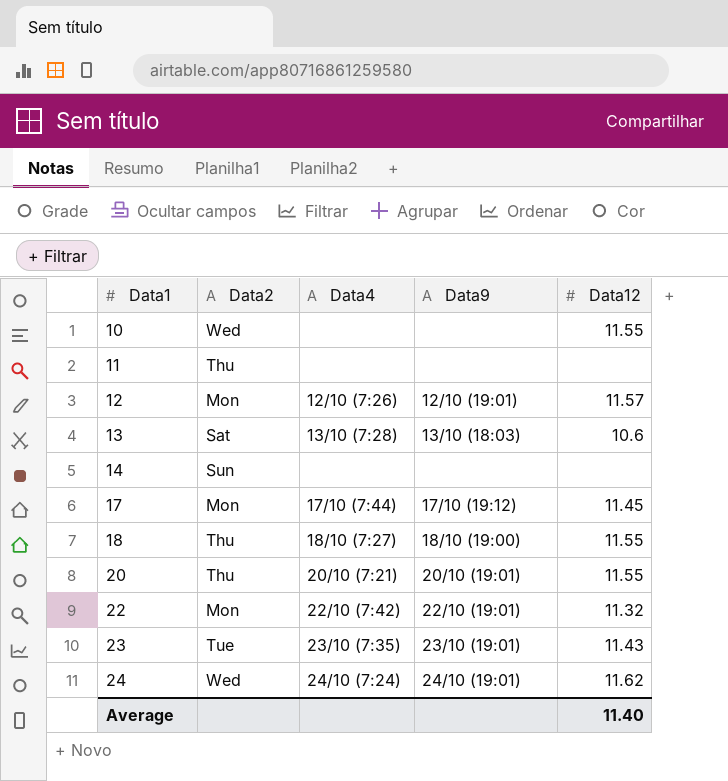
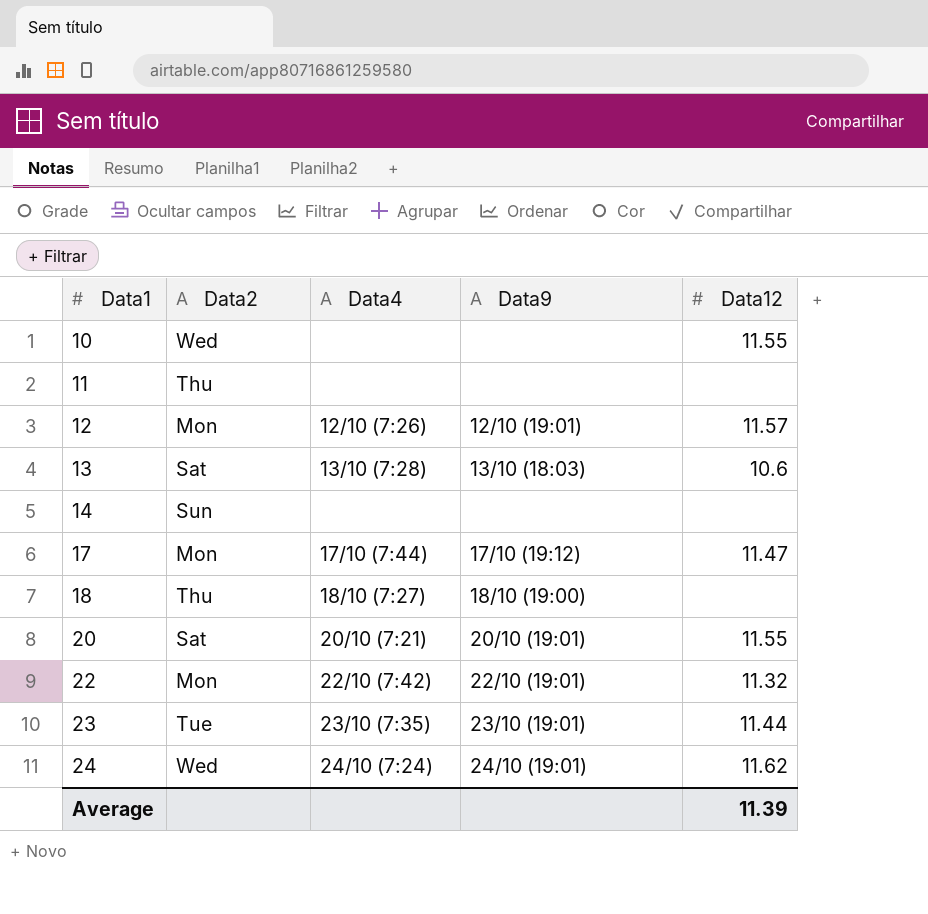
17 | Data12: 11.45 -> 11.47
18 | Data12: 11.55 -> none
20 | Data2: Thu -> Sat
23 | Data12: 11.43 -> 11.44
Average | Data12: 11.40 -> 11.39

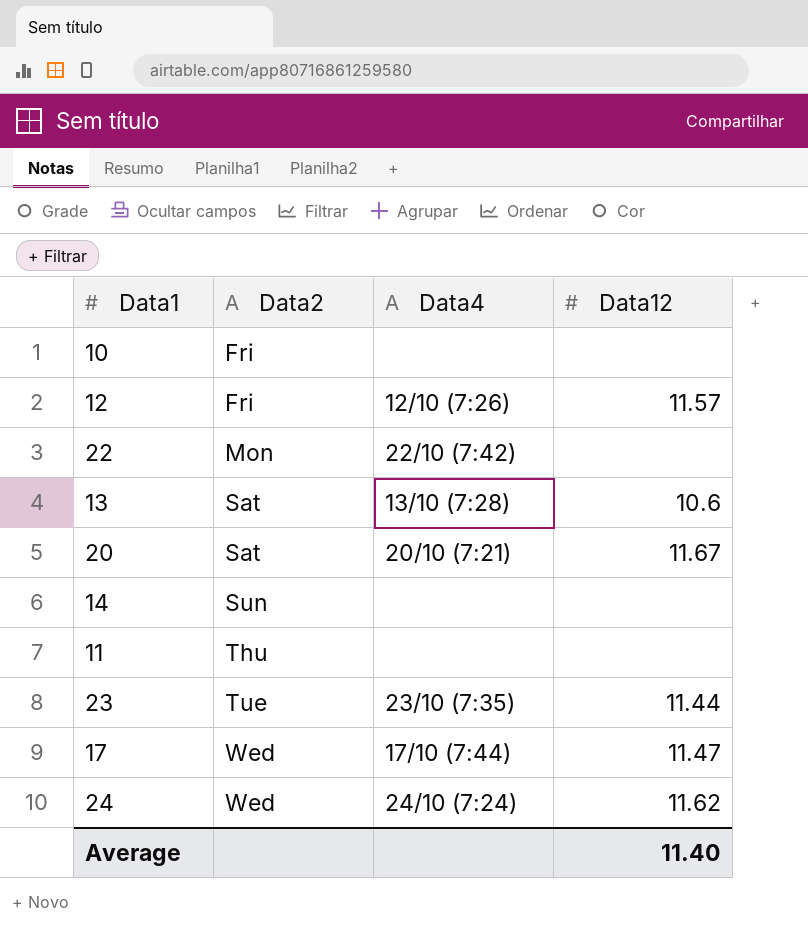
row order: Data1 ascending -> Data2 ascending
column Data9 | position: 4 -> none
row 18: Thu | 18/10 (7:27) | 18/10 (19:00) | none -> none
10 | Data2: Wed -> Fri
10 | Data12: 11.55 -> none
12 | Data2: Mon -> Fri
22 | Data12: 11.32 -> none
20 | Data12: 11.55 -> 11.67
17 | Data2: Mon -> Wed
Average | Data12: 11.39 -> 11.40

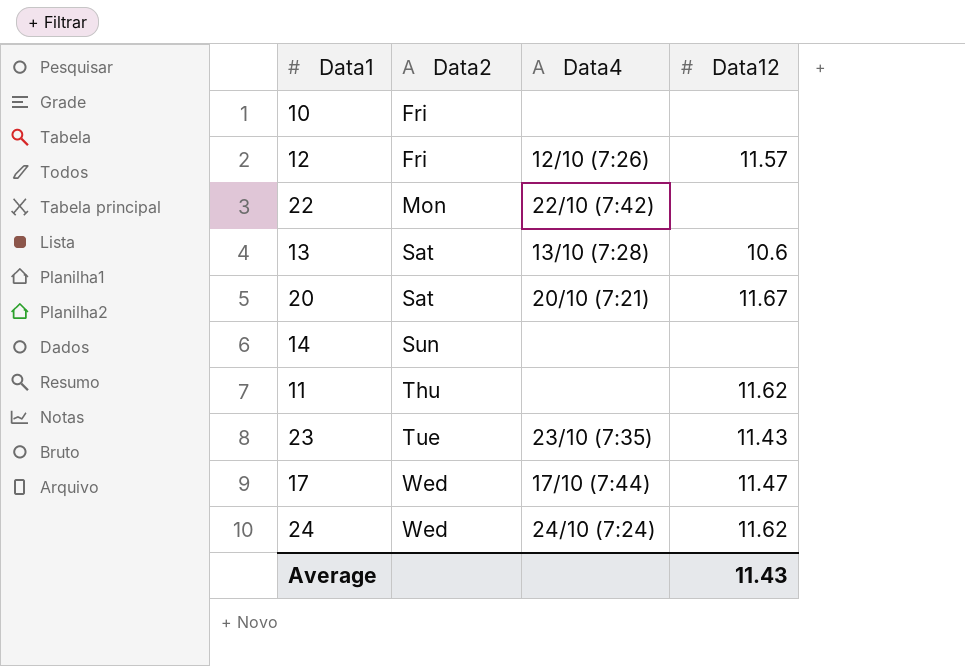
11 | Data12: none -> 11.62
23 | Data12: 11.44 -> 11.43
Average | Data12: 11.40 -> 11.43

